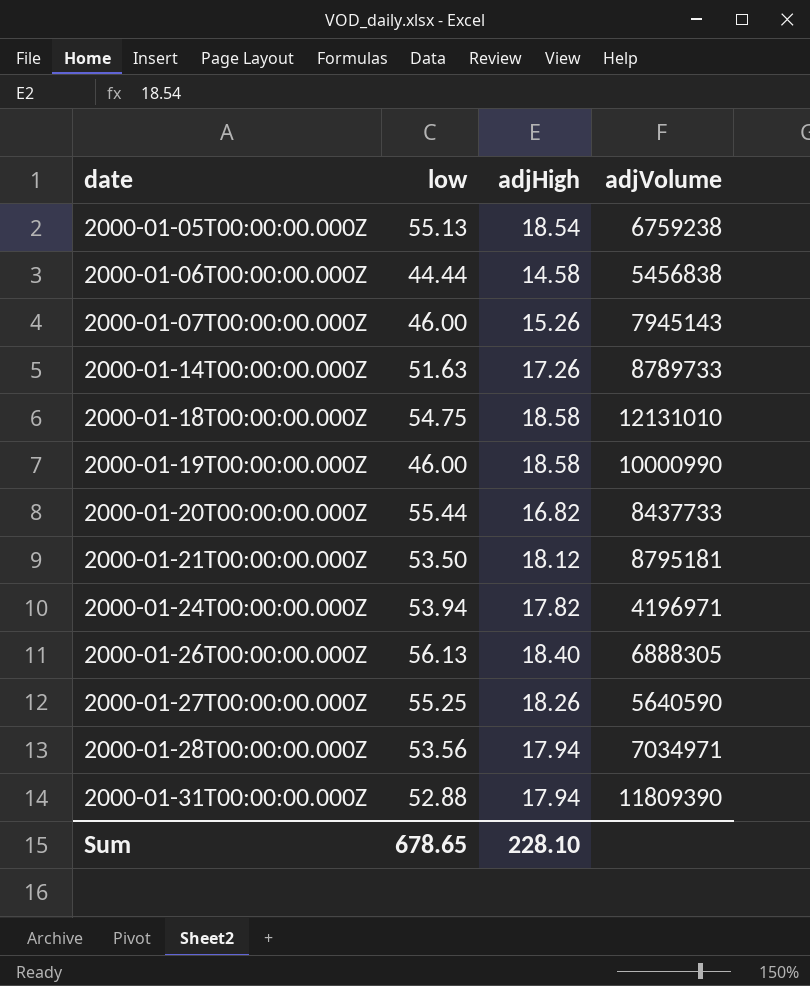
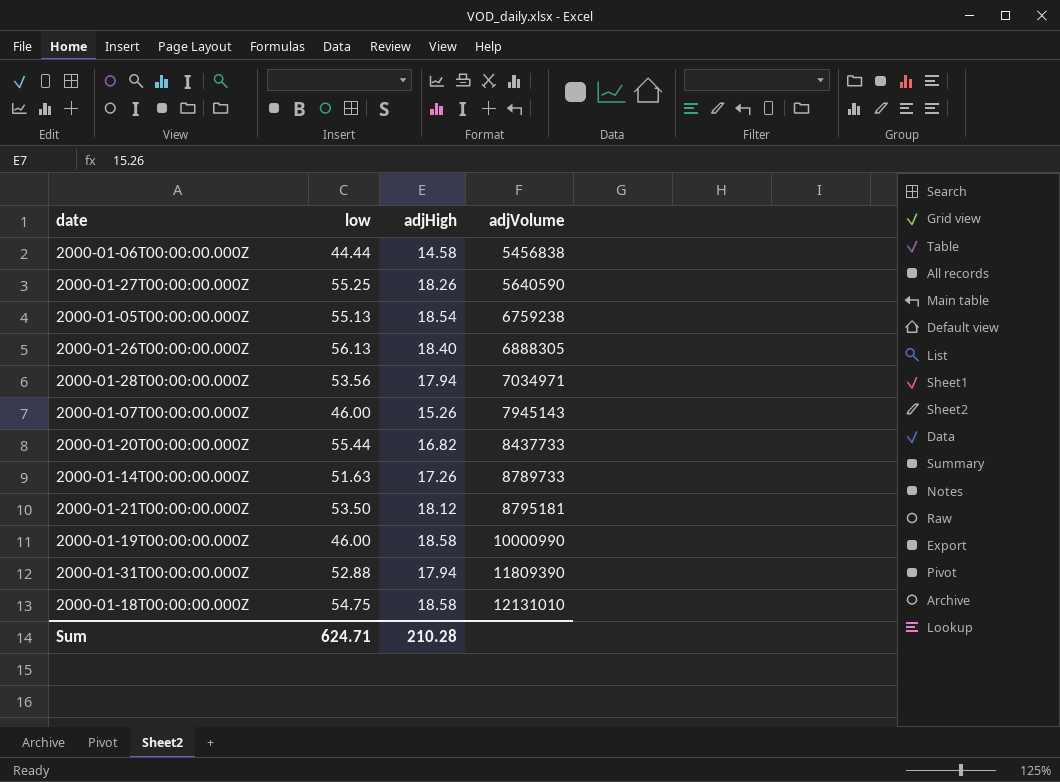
row order: date ascending -> adjVolume ascending
row 2000-01-24T00:00:00.000Z: 53.94 | 17.82 | 4196971 -> none
Sum | low: 678.65 -> 624.71
Sum | adjHigh: 228.10 -> 210.28

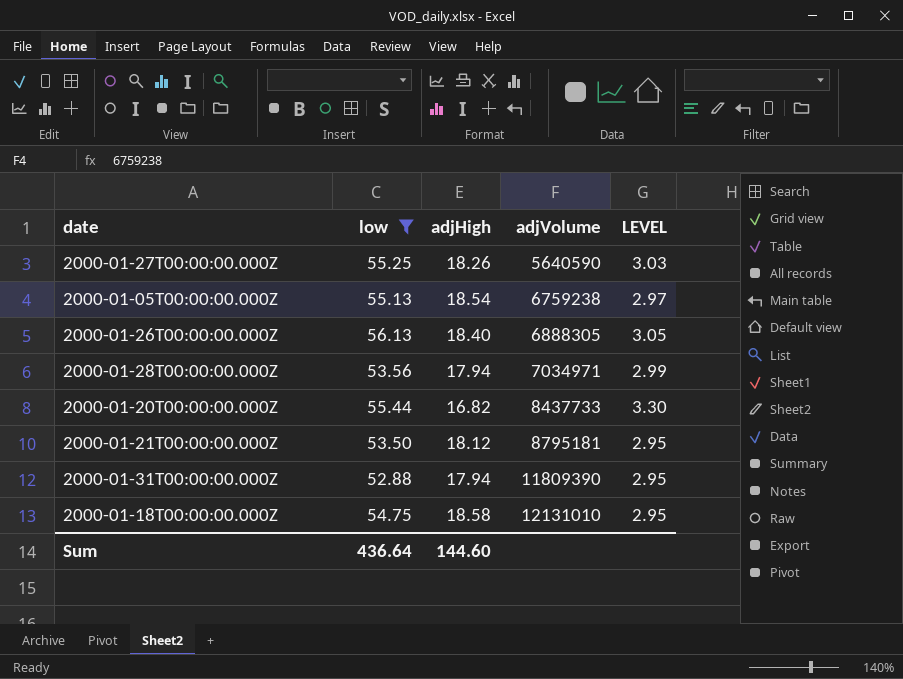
filter: none -> low >= 52.88
column LEVEL | formula: none -> [low] / [adjHigh]
Sum | low: 624.71 -> 436.64
Sum | adjHigh: 210.28 -> 144.60

